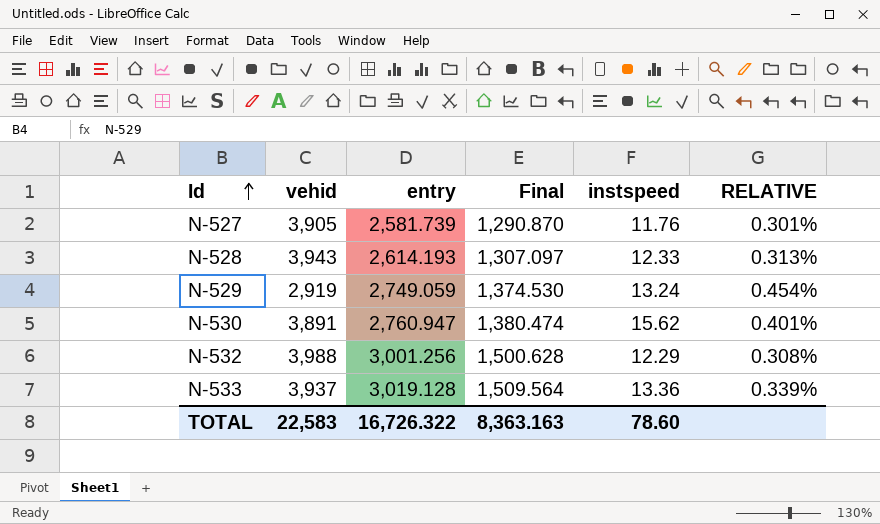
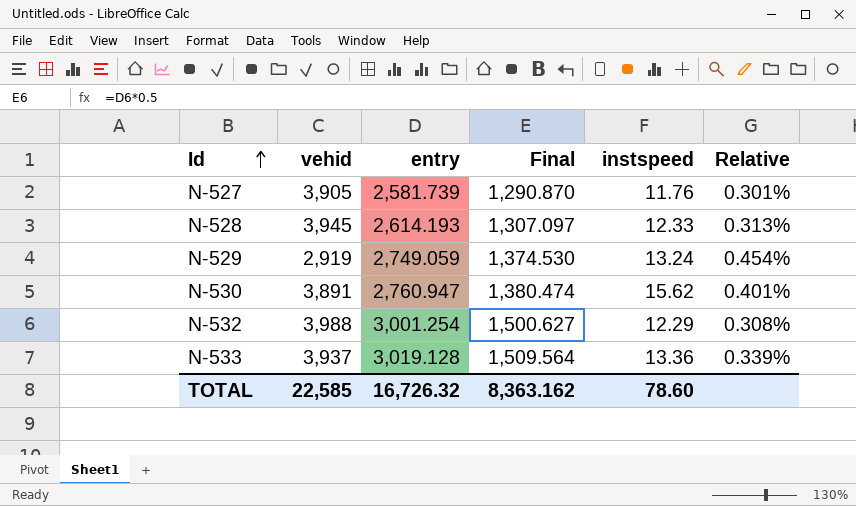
column name: RELATIVE -> Relative
N-528 | vehid: 3,943 -> 3,945
N-532 | entry: 3,001.256 -> 3,001.254
N-532 | Final: 1,500.628 -> 1,500.627
TOTAL | vehid: 22,583 -> 22,585
TOTAL | entry: 16,726.322 -> 16,726.32
TOTAL | Final: 8,363.163 -> 8,363.162

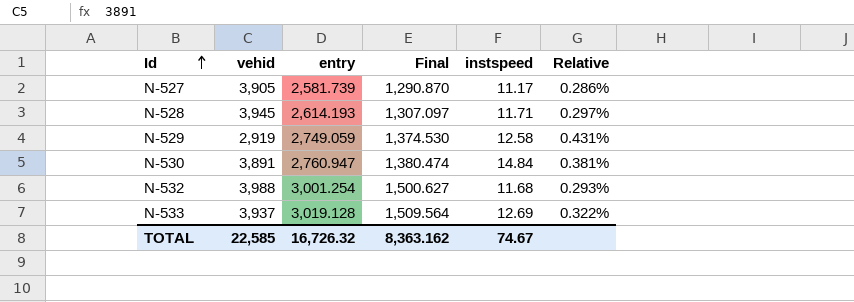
N-527 | instspeed: 11.76 -> 11.17
N-527 | Relative: 0.301% -> 0.286%
N-528 | instspeed: 12.33 -> 11.71
N-528 | Relative: 0.313% -> 0.297%
N-529 | instspeed: 13.24 -> 12.58
N-529 | Relative: 0.454% -> 0.431%
N-530 | instspeed: 15.62 -> 14.84
N-530 | Relative: 0.401% -> 0.381%
N-532 | instspeed: 12.29 -> 11.68
N-532 | Relative: 0.308% -> 0.293%
N-533 | instspeed: 13.36 -> 12.69
N-533 | Relative: 0.339% -> 0.322%
TOTAL | instspeed: 78.60 -> 74.67

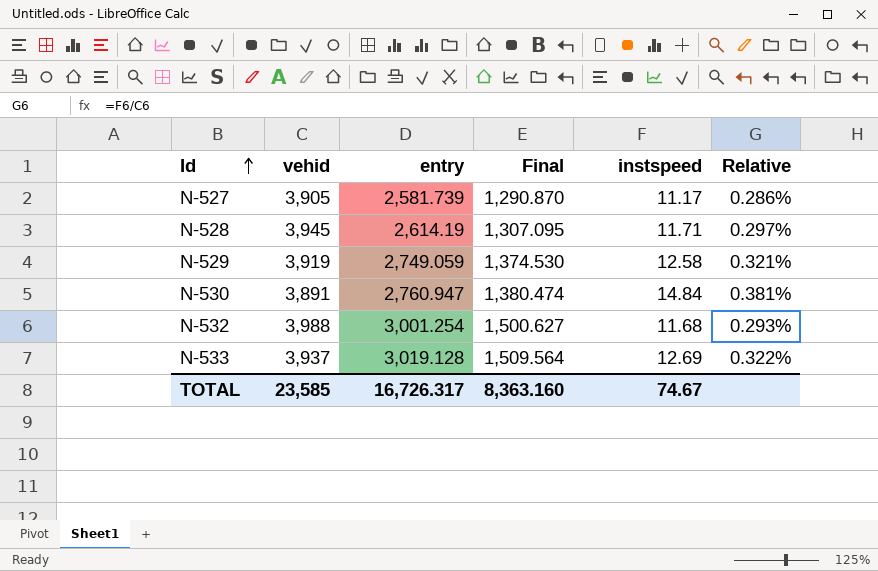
N-528 | entry: 2,614.193 -> 2,614.19
N-528 | Final: 1,307.097 -> 1,307.095
N-529 | vehid: 2,919 -> 3,919
N-529 | Relative: 0.431% -> 0.321%
TOTAL | vehid: 22,585 -> 23,585
TOTAL | entry: 16,726.32 -> 16,726.317
TOTAL | Final: 8,363.162 -> 8,363.160

